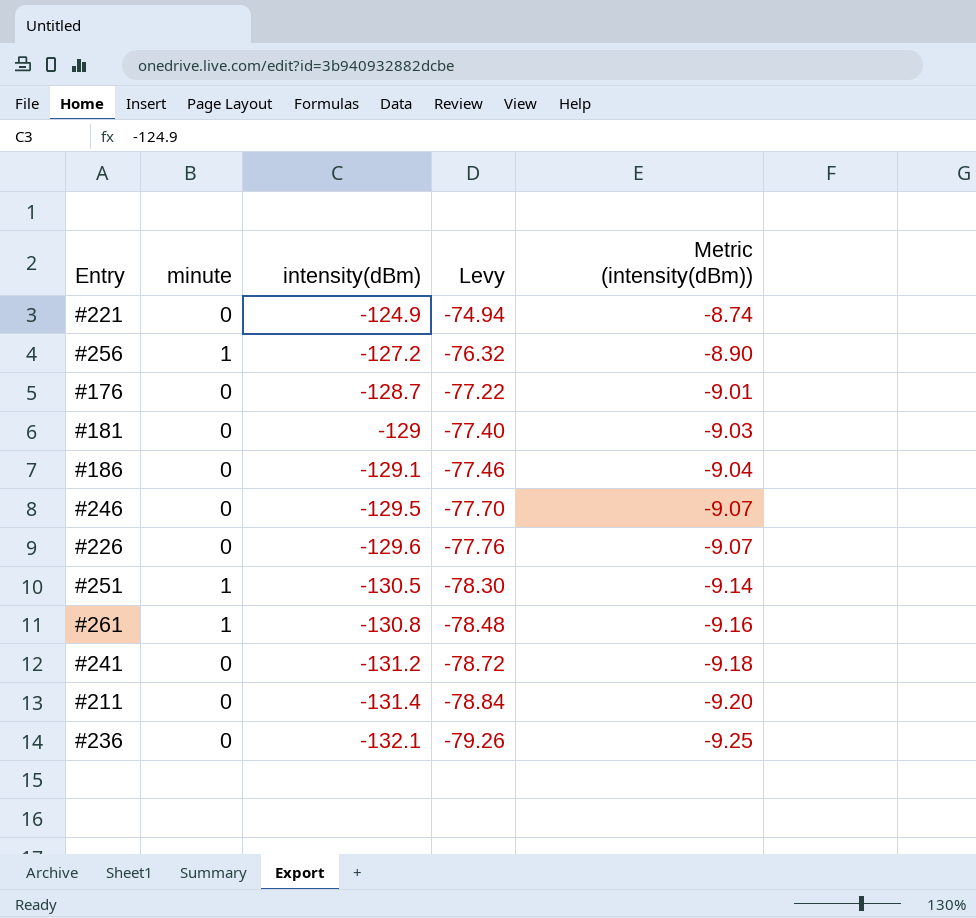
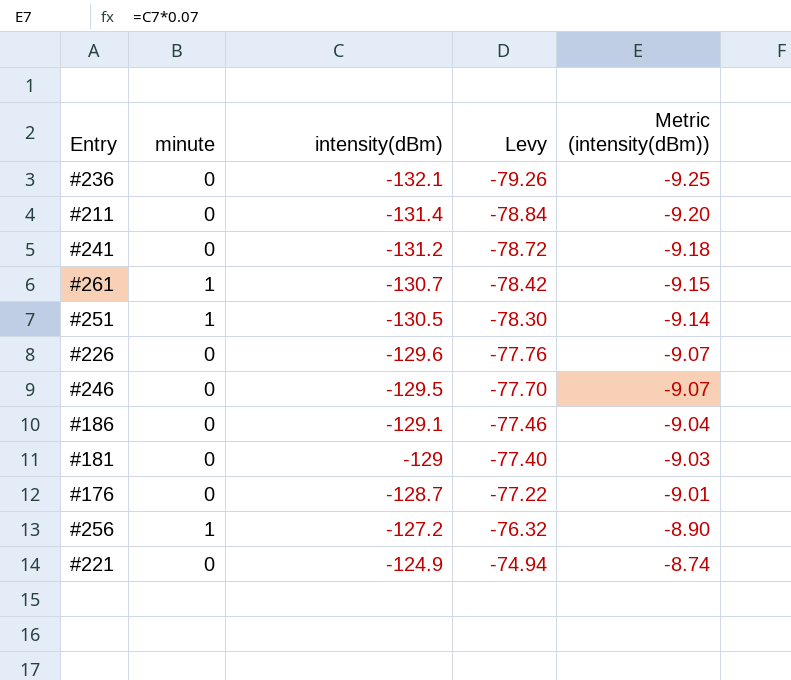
row order: intensity(dBm) descending -> intensity(dBm) ascending
#261 | intensity(dBm): -130.8 -> -130.7
#261 | Levy: -78.48 -> -78.42
#261 | Metric (intensity(dBm)): -9.16 -> -9.15

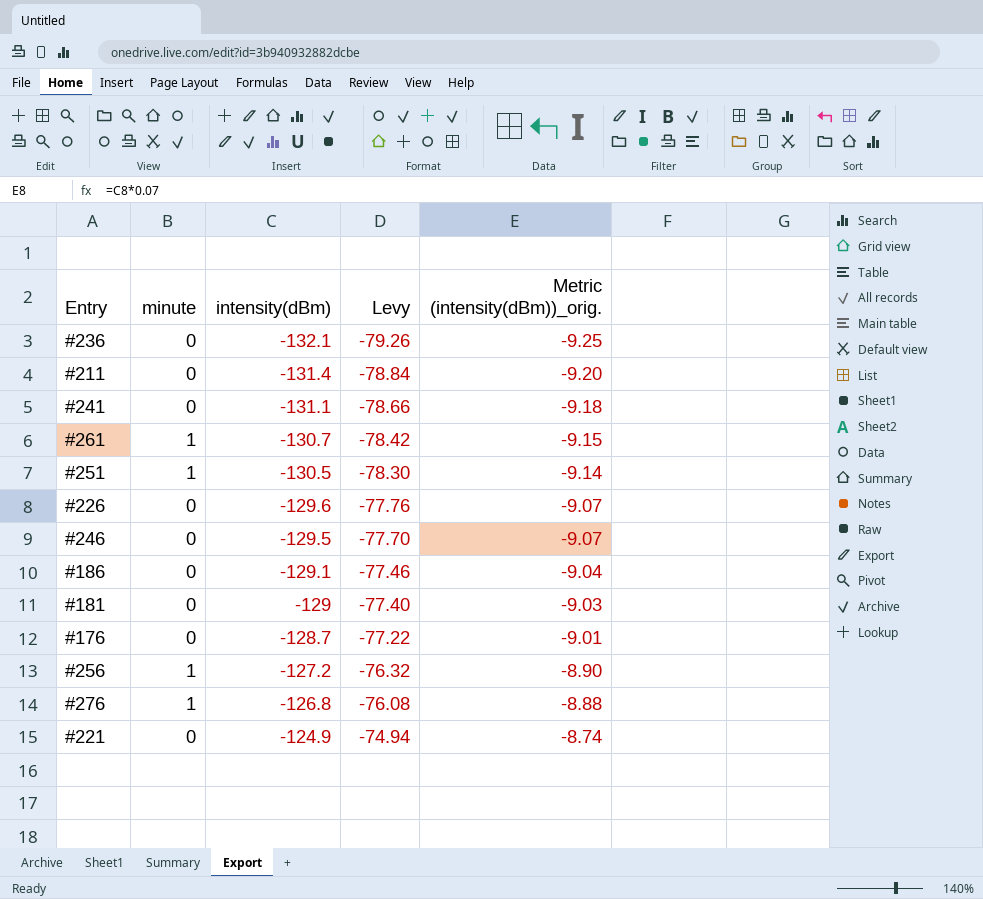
column name: Metric (intensity(dBm)) -> Metric (intensity(dBm))_orig.
#241 | intensity(dBm): -131.2 -> -131.1
#241 | Levy: -78.72 -> -78.66
row #276: none -> 1 | -126.8 | -76.08 | -8.88

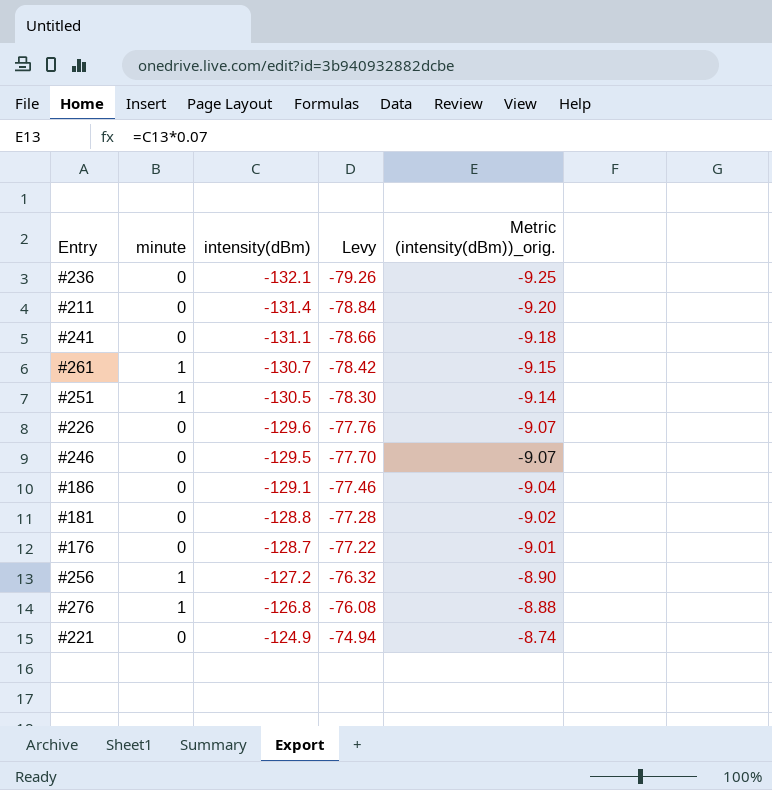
#181 | intensity(dBm): -129 -> -128.8
#181 | Levy: -77.40 -> -77.28
#181 | Metric (intensity(dBm))_orig.: -9.03 -> -9.02

